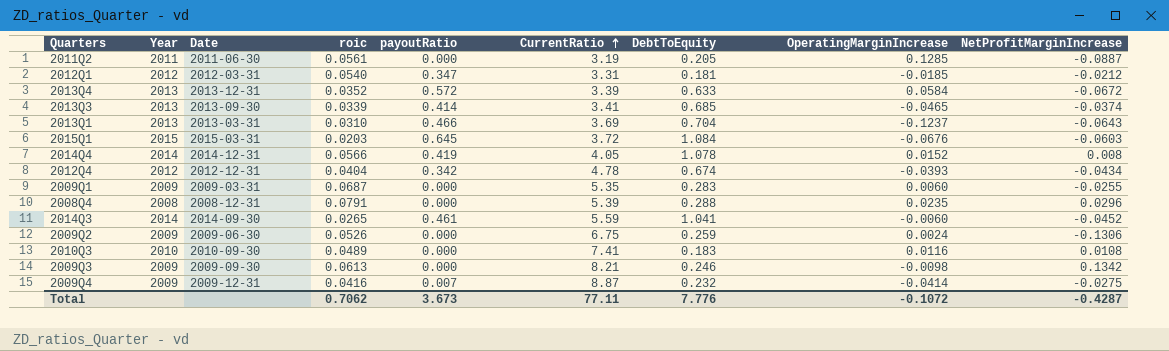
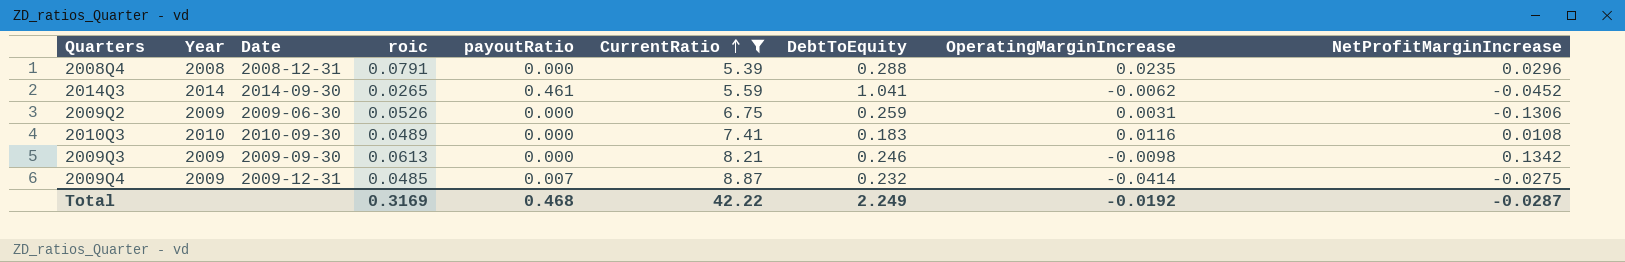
filter: none -> CurrentRatio >= 5.39
2014Q3 | OperatingMarginIncrease: -0.0060 -> -0.0062
2009Q2 | OperatingMarginIncrease: 0.0024 -> 0.0031
2009Q4 | roic: 0.0416 -> 0.0485
Total | roic: 0.7062 -> 0.3169
Total | payoutRatio: 3.673 -> 0.468
Total | CurrentRatio: 77.11 -> 42.22
Total | DebtToEquity: 7.776 -> 2.249
Total | OperatingMarginIncrease: -0.1072 -> -0.0192
Total | NetProfitMarginIncrease: -0.4287 -> -0.0287

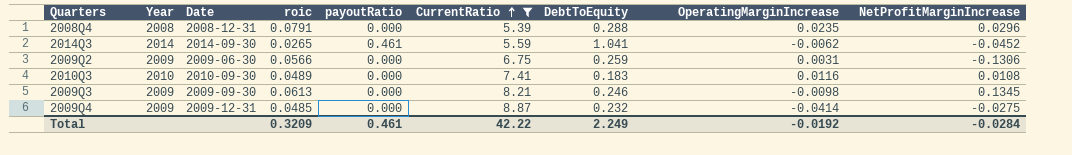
2009Q2 | roic: 0.0526 -> 0.0566
2009Q3 | NetProfitMarginIncrease: 0.1342 -> 0.1345
2009Q4 | payoutRatio: 0.007 -> 0.000
Total | roic: 0.3169 -> 0.3209
Total | payoutRatio: 0.468 -> 0.461
Total | NetProfitMarginIncrease: -0.0287 -> -0.0284

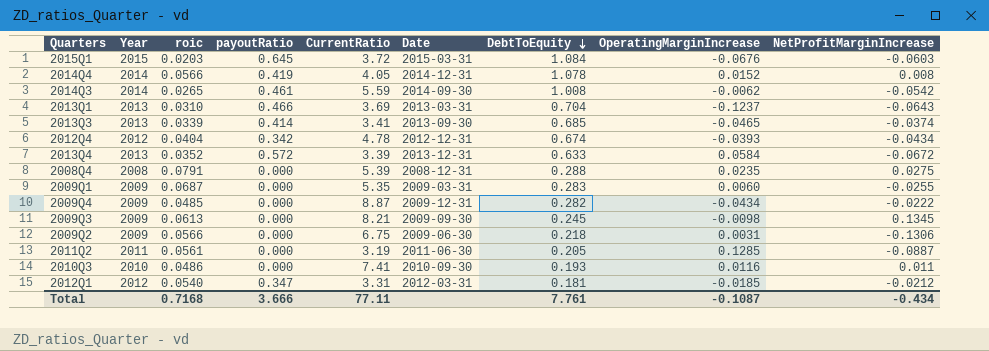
filter: CurrentRatio >= 5.39 -> none
row order: CurrentRatio ascending -> DebtToEquity descending
column Date | position: 3 -> 6
2014Q3 | DebtToEquity: 1.041 -> 1.008
2014Q3 | NetProfitMarginIncrease: -0.0452 -> -0.0542
2008Q4 | NetProfitMarginIncrease: 0.0296 -> 0.0275
2009Q4 | DebtToEquity: 0.232 -> 0.282
2009Q4 | OperatingMarginIncrease: -0.0414 -> -0.0434
2009Q4 | NetProfitMarginIncrease: -0.0275 -> -0.0222
2009Q3 | DebtToEquity: 0.246 -> 0.245
2009Q2 | DebtToEquity: 0.259 -> 0.218
2010Q3 | roic: 0.0489 -> 0.0486
2010Q3 | DebtToEquity: 0.183 -> 0.193
2010Q3 | NetProfitMarginIncrease: 0.0108 -> 0.011
Total | roic: 0.3209 -> 0.7168
Total | payoutRatio: 0.461 -> 3.666
Total | CurrentRatio: 42.22 -> 77.11
Total | DebtToEquity: 2.249 -> 7.761
Total | OperatingMarginIncrease: -0.0192 -> -0.1087
Total | NetProfitMarginIncrease: -0.0284 -> -0.434

